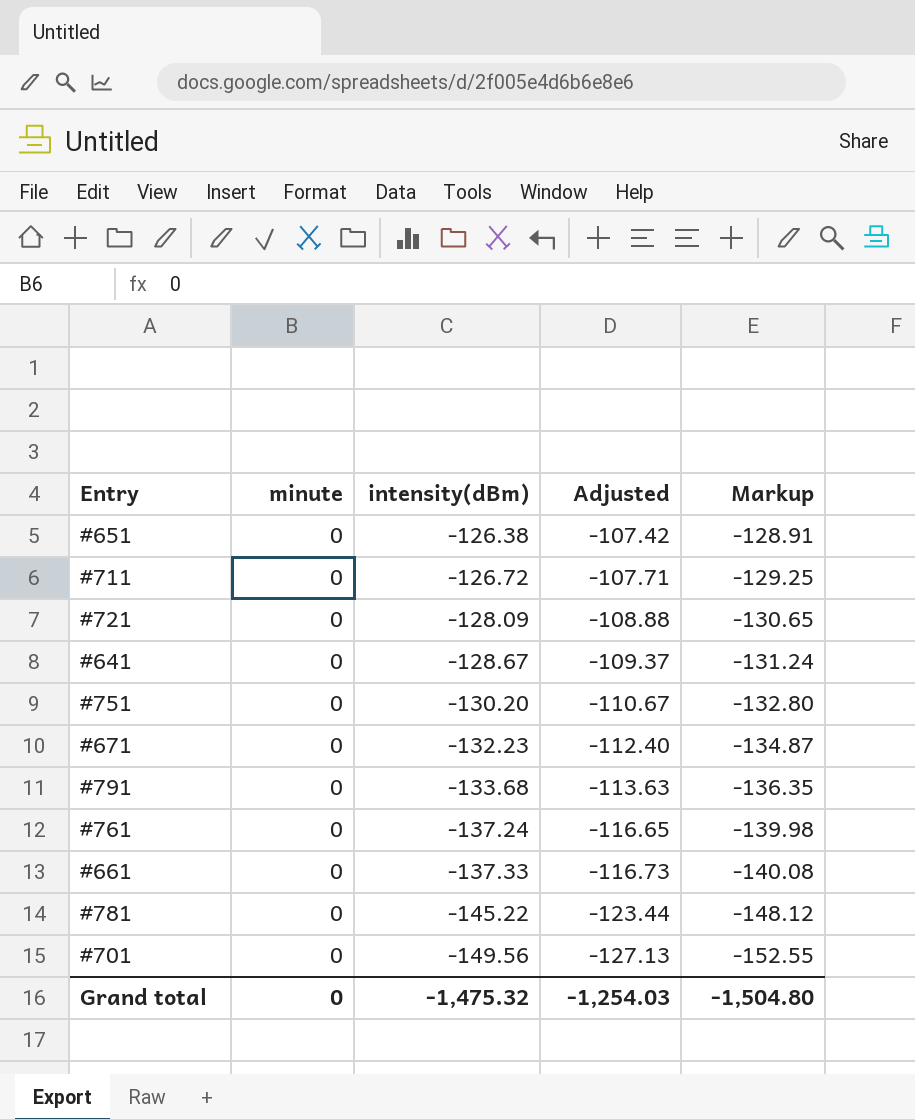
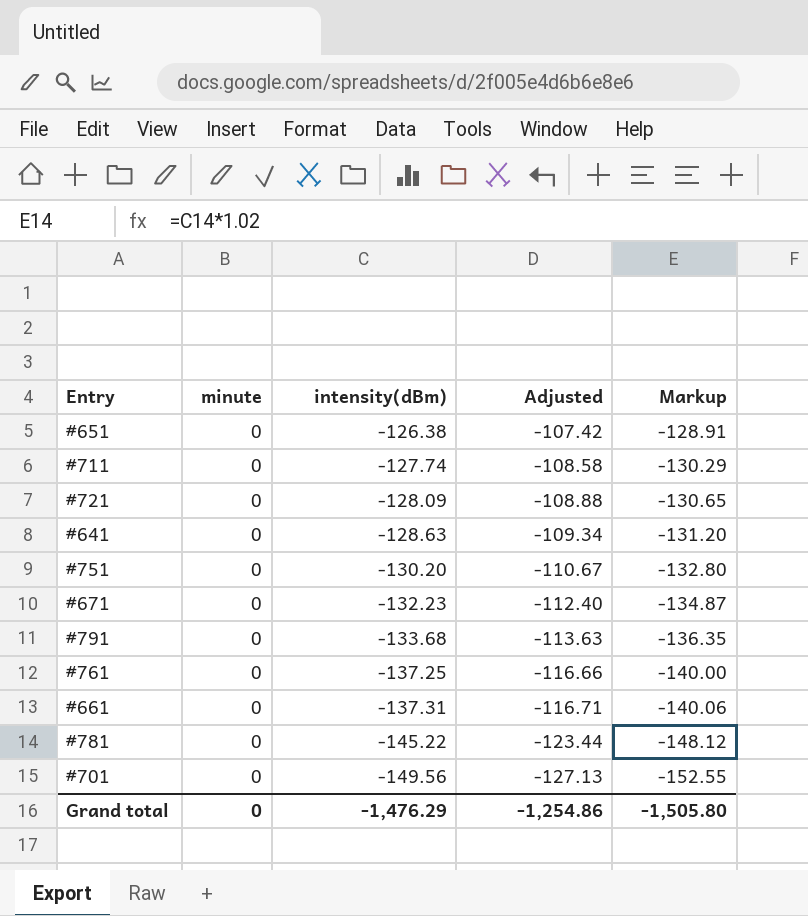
#711 | intensity(dBm): -126.72 -> -127.74
#711 | Adjusted: -107.71 -> -108.58
#711 | Markup: -129.25 -> -130.29
#641 | intensity(dBm): -128.67 -> -128.63
#641 | Adjusted: -109.37 -> -109.34
#641 | Markup: -131.24 -> -131.20
#761 | intensity(dBm): -137.24 -> -137.25
#761 | Adjusted: -116.65 -> -116.66
#761 | Markup: -139.98 -> -140.00
#661 | intensity(dBm): -137.33 -> -137.31
#661 | Adjusted: -116.73 -> -116.71
#661 | Markup: -140.08 -> -140.06
Grand total | intensity(dBm): -1,475.32 -> -1,476.29
Grand total | Adjusted: -1,254.03 -> -1,254.86
Grand total | Markup: -1,504.80 -> -1,505.80

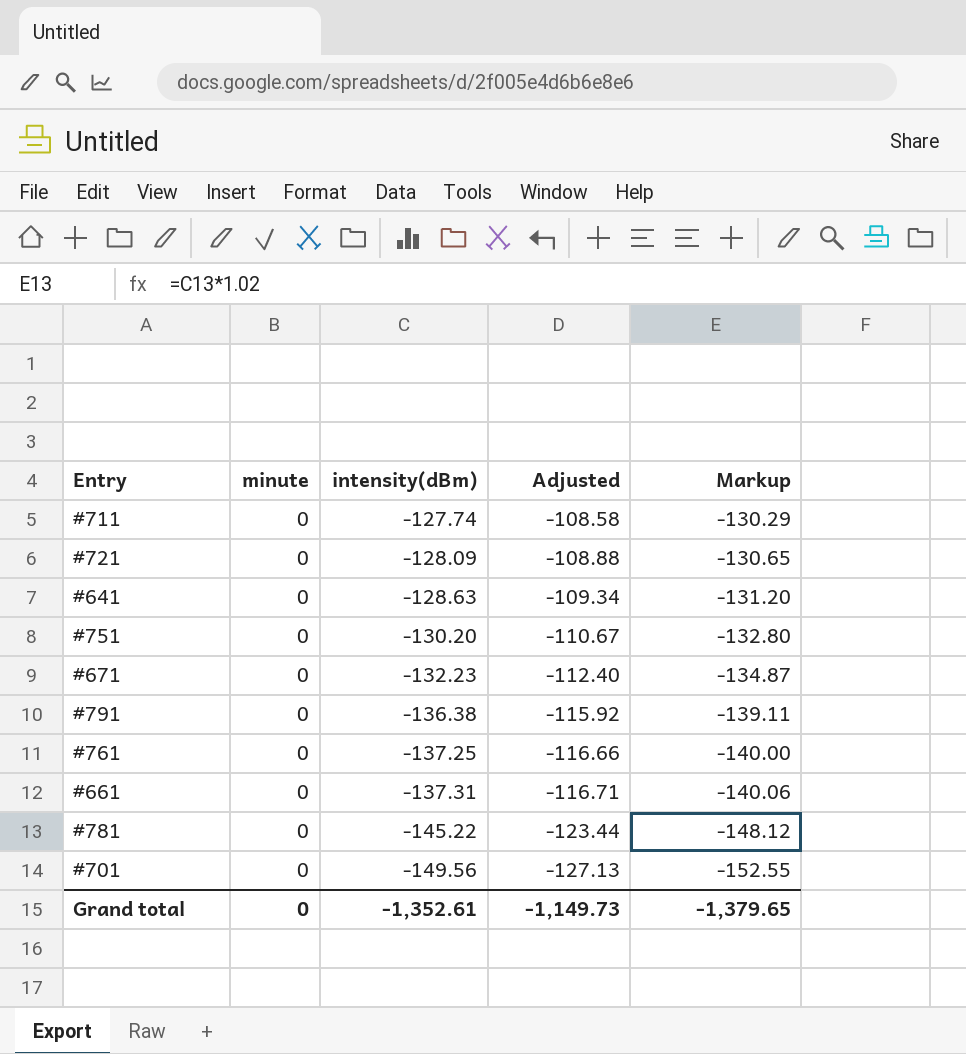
row #651: 0 | -126.38 | -107.42 | -128.91 -> none
#791 | intensity(dBm): -133.68 -> -136.38
#791 | Adjusted: -113.63 -> -115.92
#791 | Markup: -136.35 -> -139.11
Grand total | intensity(dBm): -1,476.29 -> -1,352.61
Grand total | Adjusted: -1,254.86 -> -1,149.73
Grand total | Markup: -1,505.80 -> -1,379.65

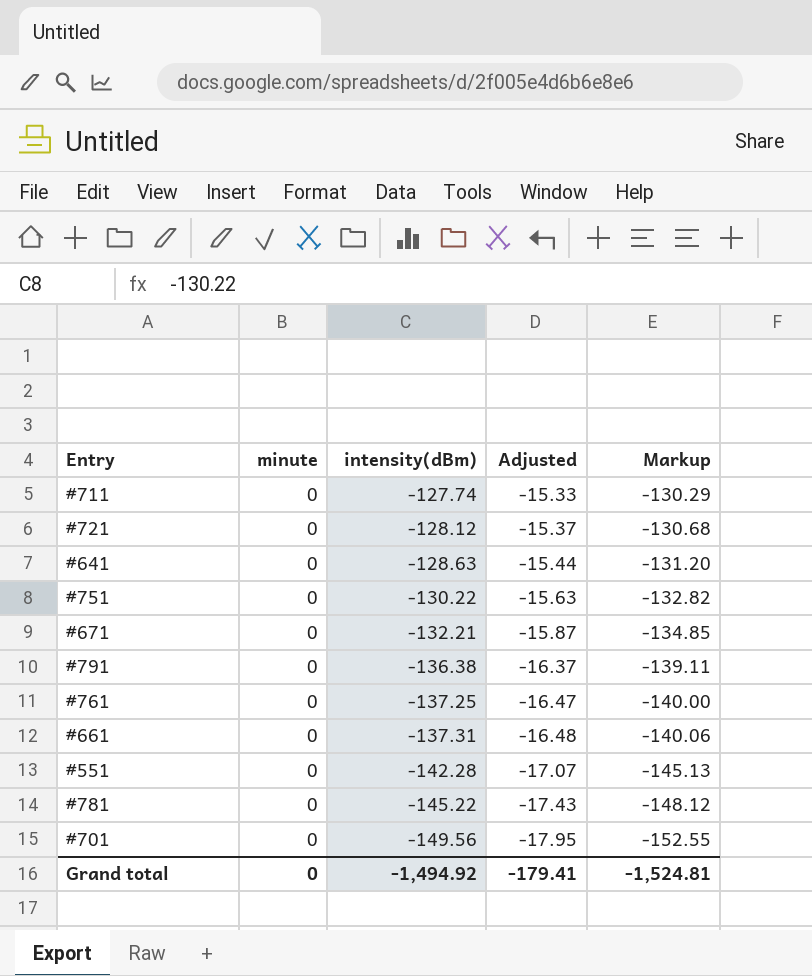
column Adjusted | formula: [intensity(dBm)] * 0.85 -> [intensity(dBm)] * 0.12
#721 | intensity(dBm): -128.09 -> -128.12
#721 | Markup: -130.65 -> -130.68
#751 | intensity(dBm): -130.20 -> -130.22
#751 | Markup: -132.80 -> -132.82
#671 | intensity(dBm): -132.23 -> -132.21
#671 | Markup: -134.87 -> -134.85
row #551: none -> 0 | -142.28 | -17.07 | -145.13
Grand total | intensity(dBm): -1,352.61 -> -1,494.92
Grand total | Adjusted: -1,149.73 -> -179.41
Grand total | Markup: -1,379.65 -> -1,524.81

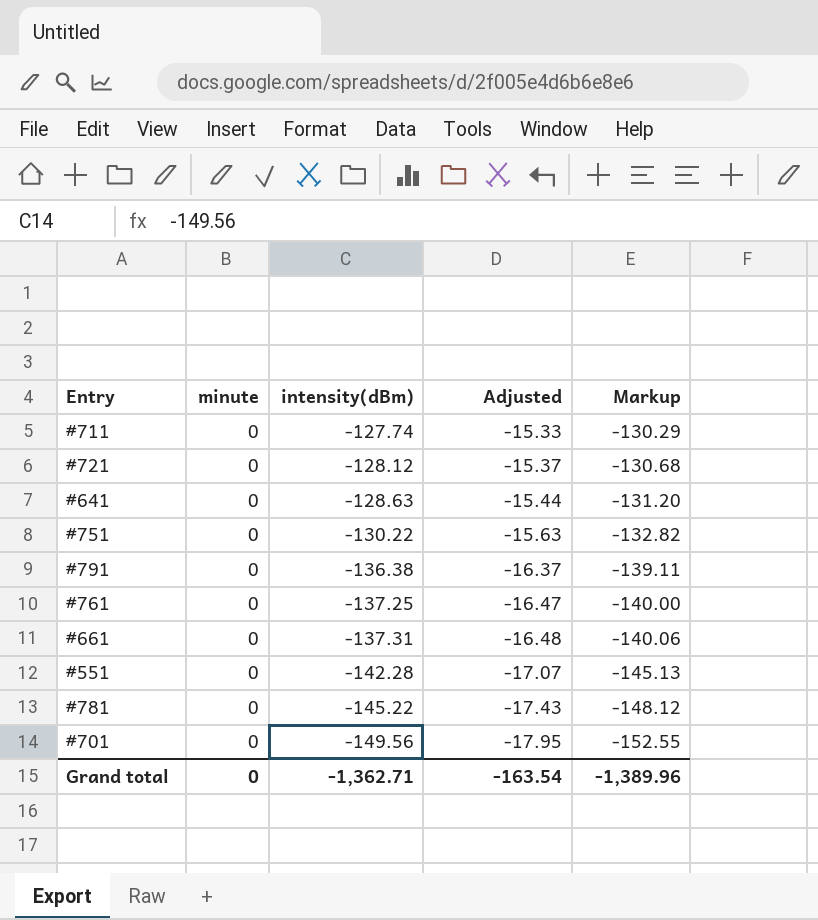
row #671: 0 | -132.21 | -15.87 | -134.85 -> none
Grand total | intensity(dBm): -1,494.92 -> -1,362.71
Grand total | Adjusted: -179.41 -> -163.54
Grand total | Markup: -1,524.81 -> -1,389.96

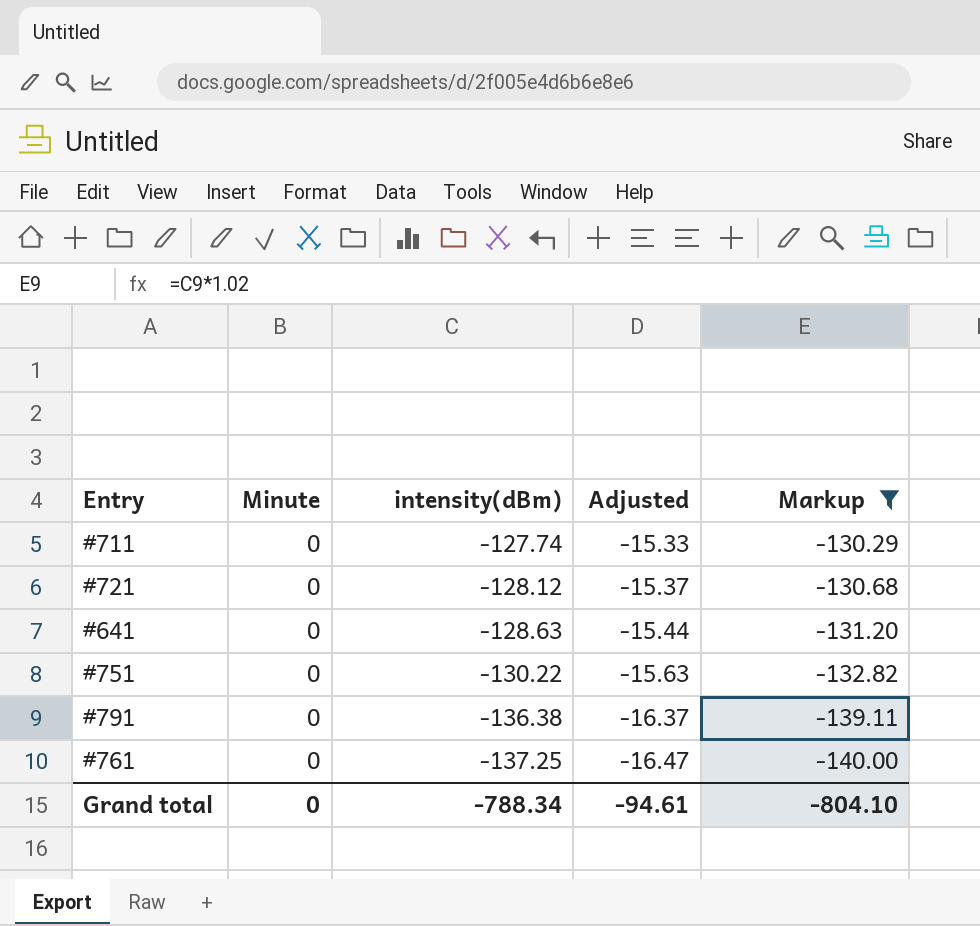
filter: none -> Markup >= -140.00
column name: minute -> Minute
Grand total | intensity(dBm): -1,362.71 -> -788.34
Grand total | Adjusted: -163.54 -> -94.61
Grand total | Markup: -1,389.96 -> -804.10

